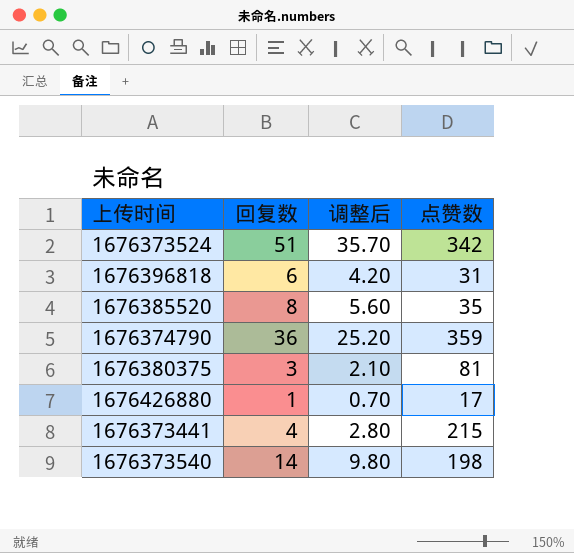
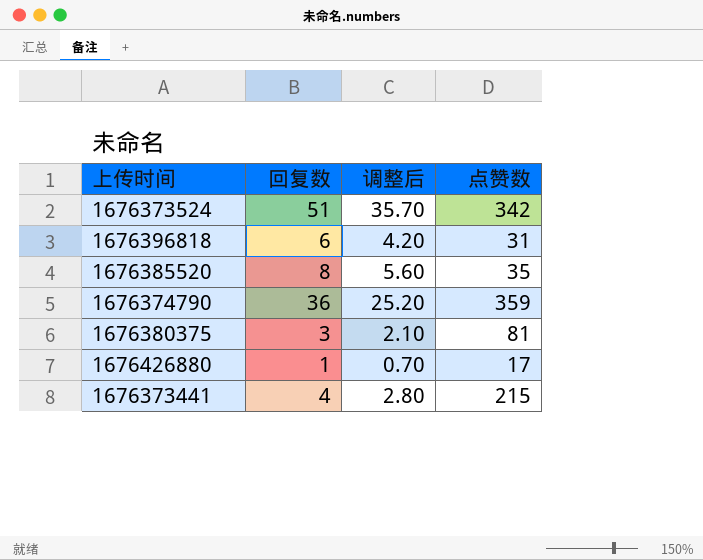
row 1676373540: 14 | 9.80 | 198 -> none

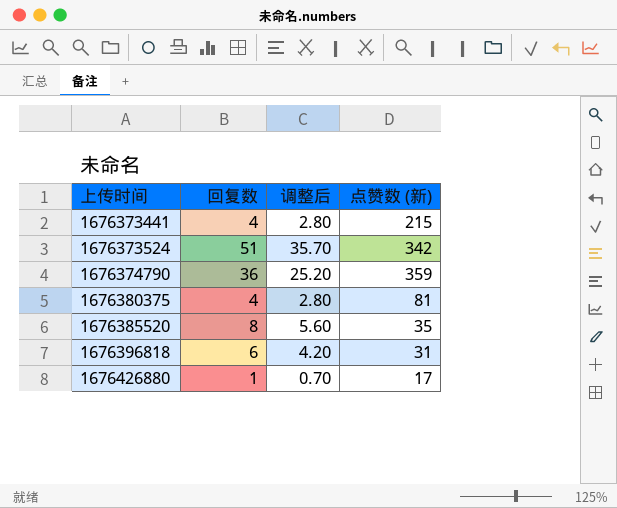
row order: none -> 上传时间 ascending
column name: 点赞数 -> 点赞数 (新)
1676380375 | 回复数: 3 -> 4
1676380375 | 调整后: 2.10 -> 2.80

